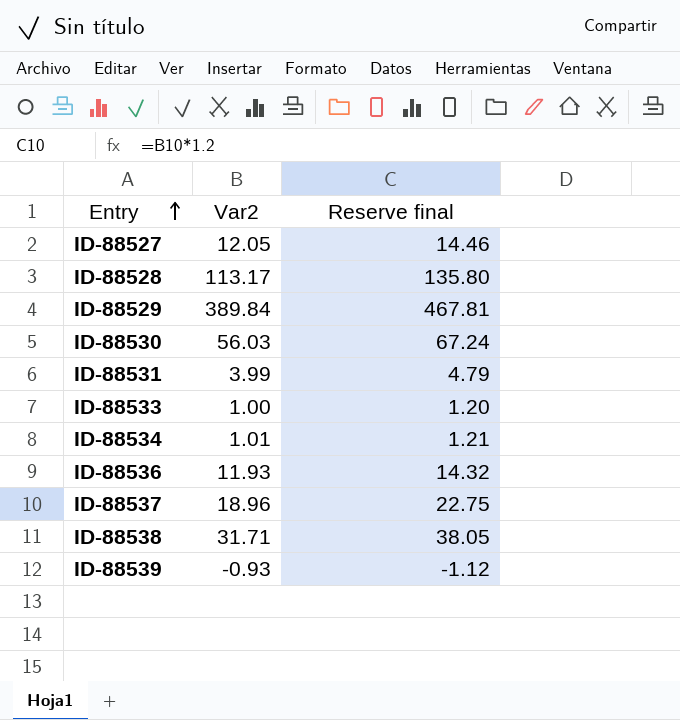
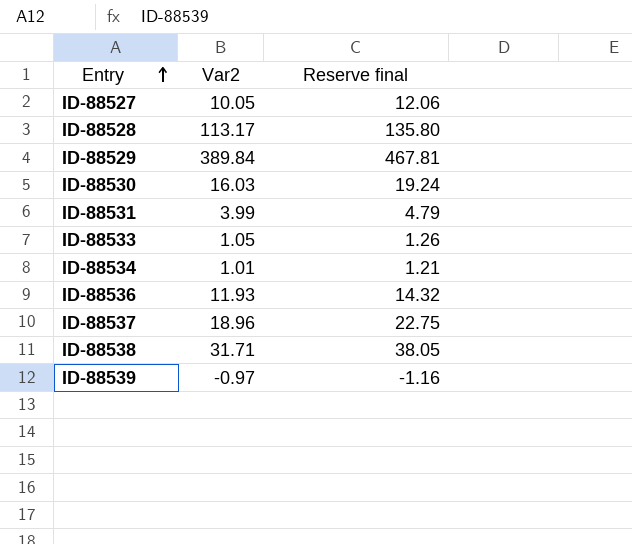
ID-88527 | Var2: 12.05 -> 10.05
ID-88527 | Reserve final: 14.46 -> 12.06
ID-88530 | Var2: 56.03 -> 16.03
ID-88530 | Reserve final: 67.24 -> 19.24
ID-88533 | Var2: 1.00 -> 1.05
ID-88533 | Reserve final: 1.20 -> 1.26
ID-88539 | Var2: -0.93 -> -0.97
ID-88539 | Reserve final: -1.12 -> -1.16

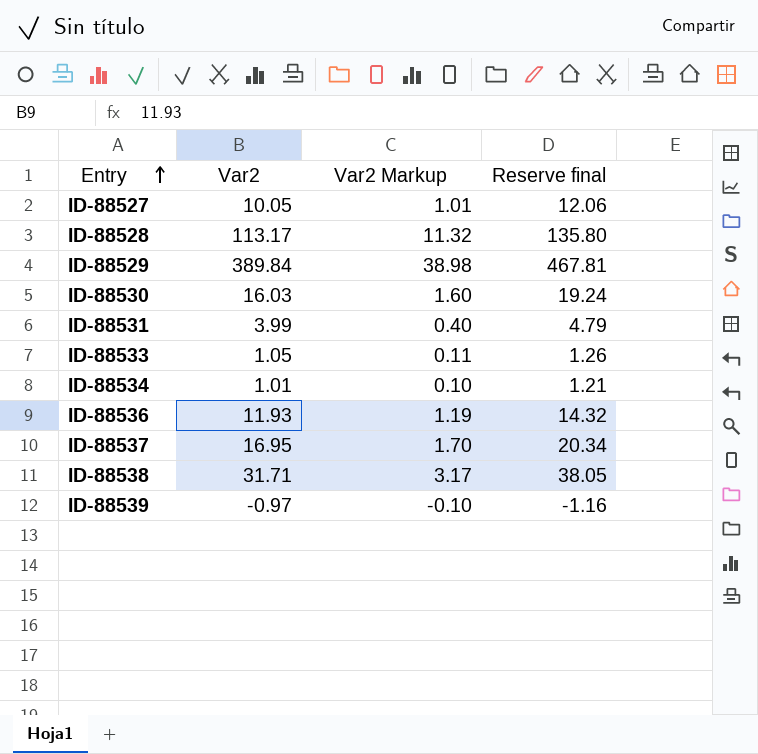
column Var2 Markup | formula: none -> [Var2] * 0.1
ID-88537 | Var2: 18.96 -> 16.95
ID-88537 | Reserve final: 22.75 -> 20.34

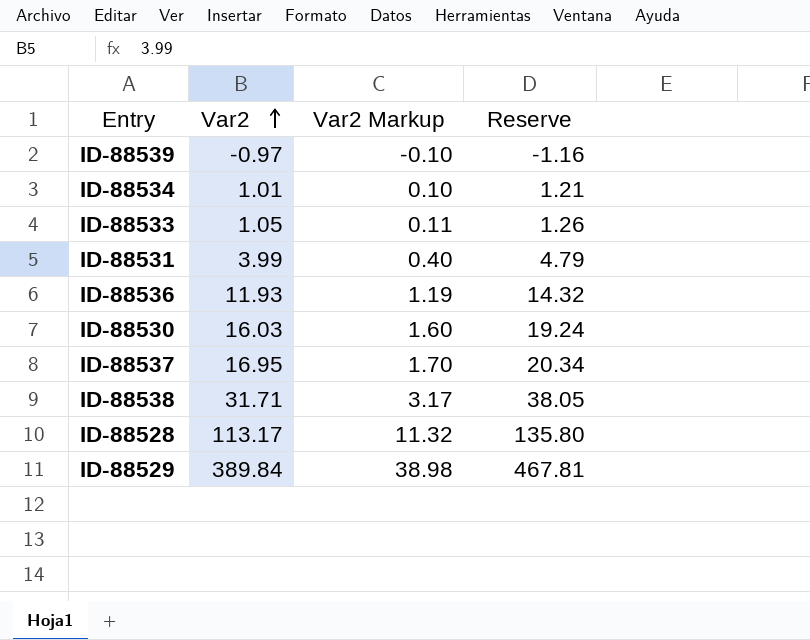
row order: Entry ascending -> Var2 ascending
column name: Reserve final -> Reserve
row ID-88527: 10.05 | 1.01 | 12.06 -> none

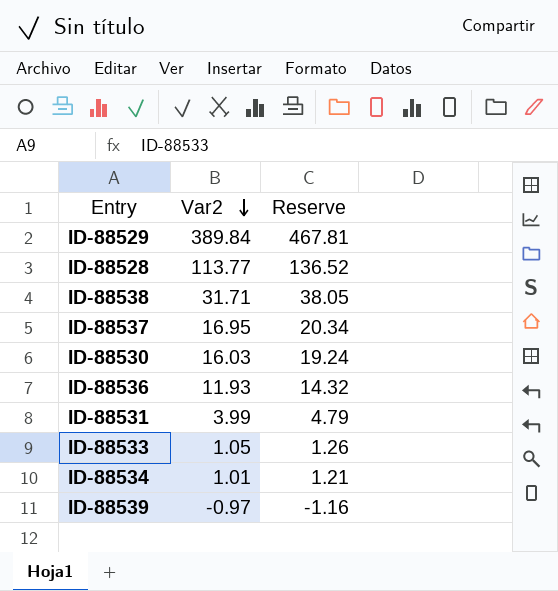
row order: Var2 ascending -> Var2 descending
column Var2 Markup | formula: [Var2] * 0.1 -> none
ID-88528 | Var2: 113.17 -> 113.77
ID-88528 | Reserve: 135.80 -> 136.52

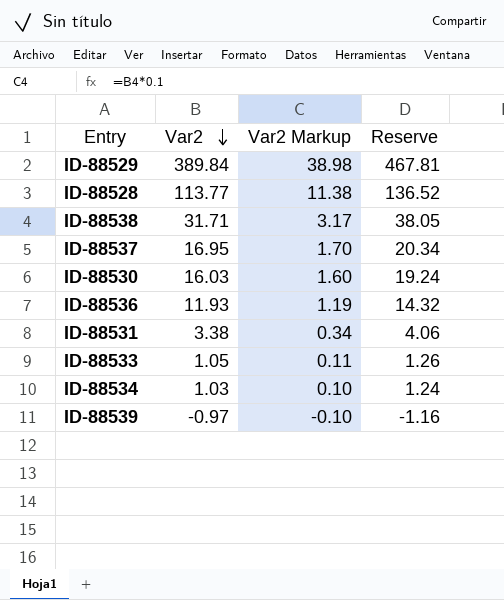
column Var2 Markup | formula: none -> [Var2] * 0.1
ID-88531 | Var2: 3.99 -> 3.38
ID-88531 | Reserve: 4.79 -> 4.06
ID-88534 | Var2: 1.01 -> 1.03
ID-88534 | Reserve: 1.21 -> 1.24

